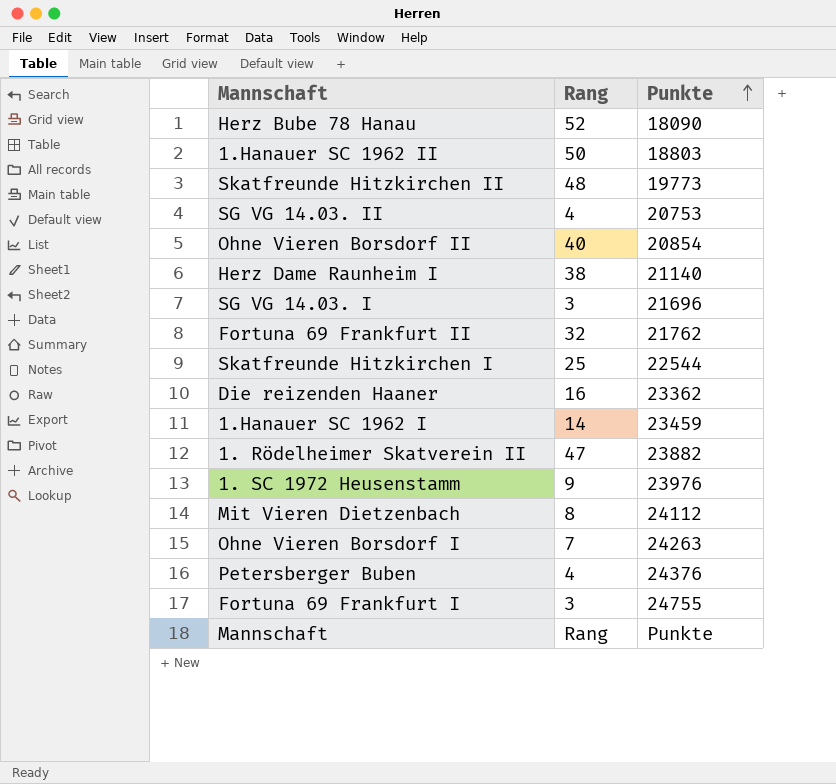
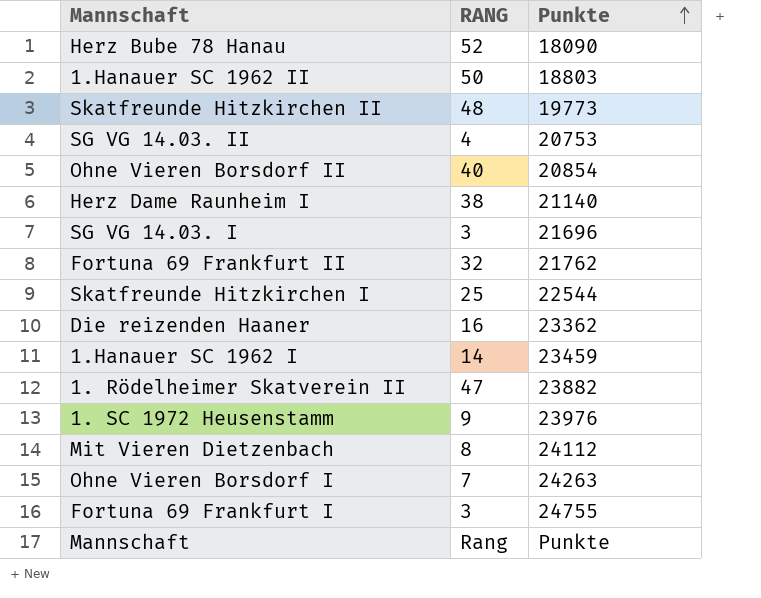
column name: Rang -> RANG
row Petersberger Buben: 4 | 24376 -> none

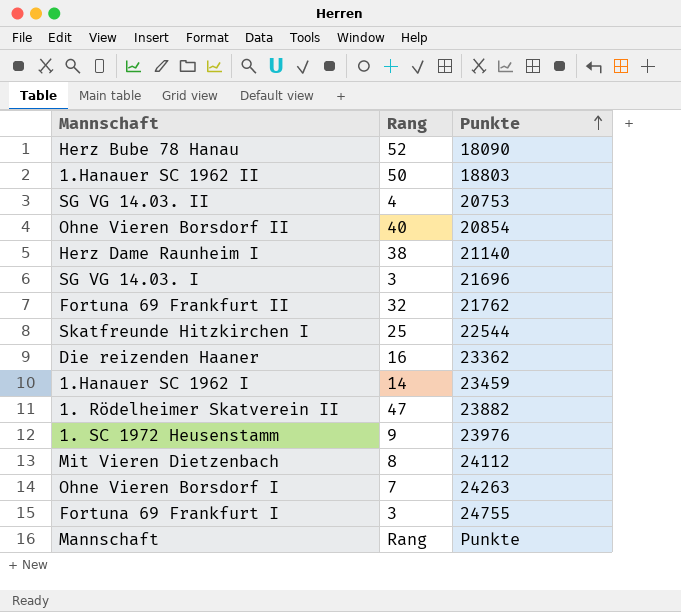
column name: RANG -> Rang
row Skatfreunde Hitzkirchen II: 48 | 19773 -> none

